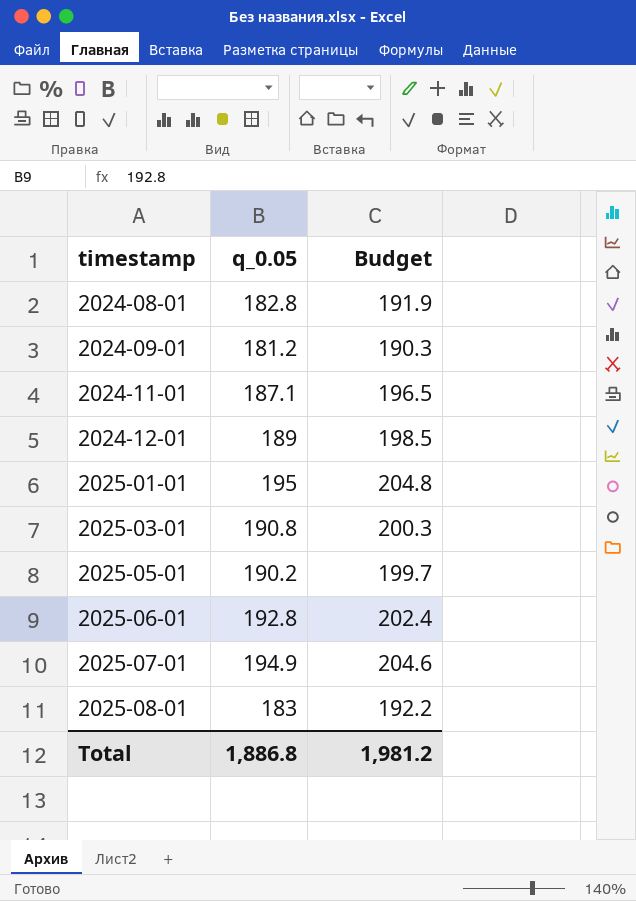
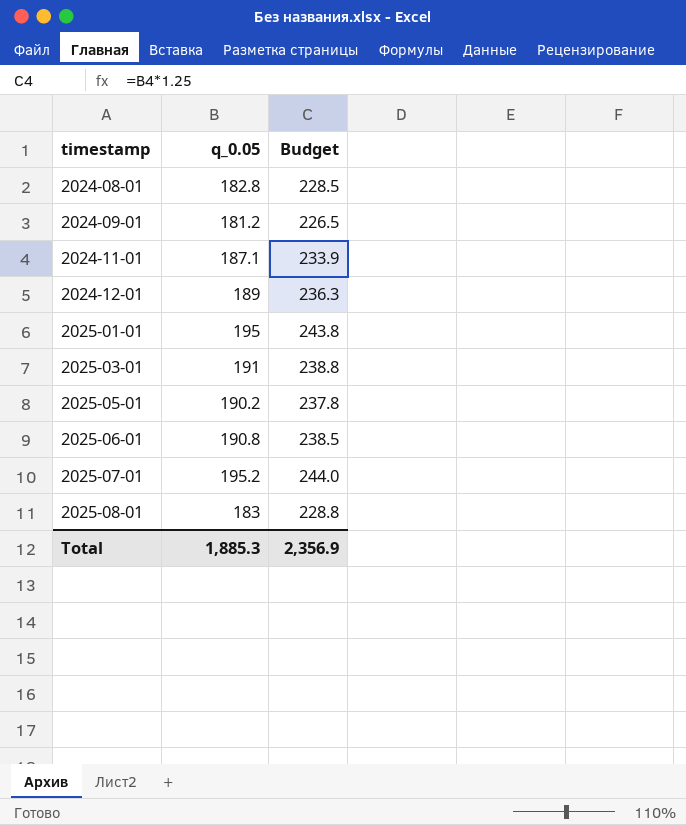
column Budget | formula: [q_0.05] * 1.05 -> [q_0.05] * 1.25
2025-03-01 | q_0.05: 190.8 -> 191
2025-06-01 | q_0.05: 192.8 -> 190.8
2025-07-01 | q_0.05: 194.9 -> 195.2
Total | q_0.05: 1,886.8 -> 1,885.3
Total | Budget: 1,981.2 -> 2,356.9

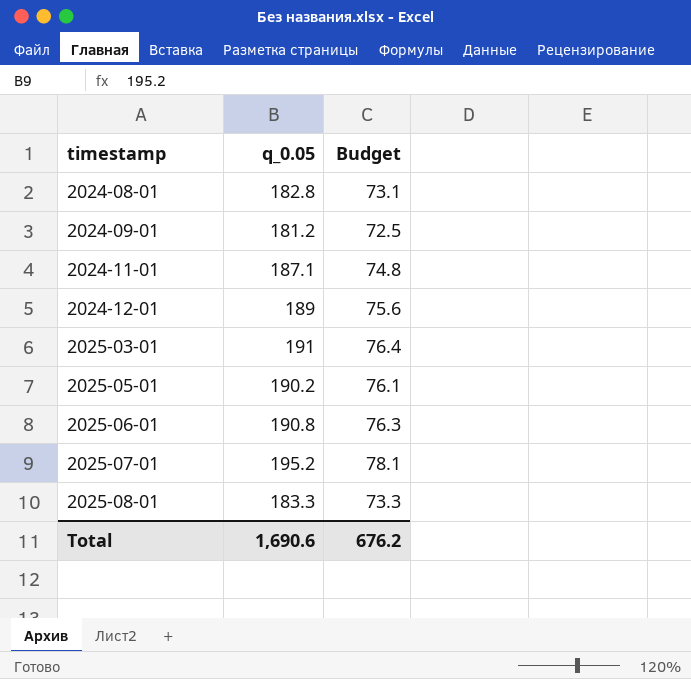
column Budget | formula: [q_0.05] * 1.25 -> [q_0.05] * 0.4
row 2025-01-01: 195 | 243.8 -> none
2025-08-01 | q_0.05: 183 -> 183.3
Total | q_0.05: 1,885.3 -> 1,690.6
Total | Budget: 2,356.9 -> 676.2

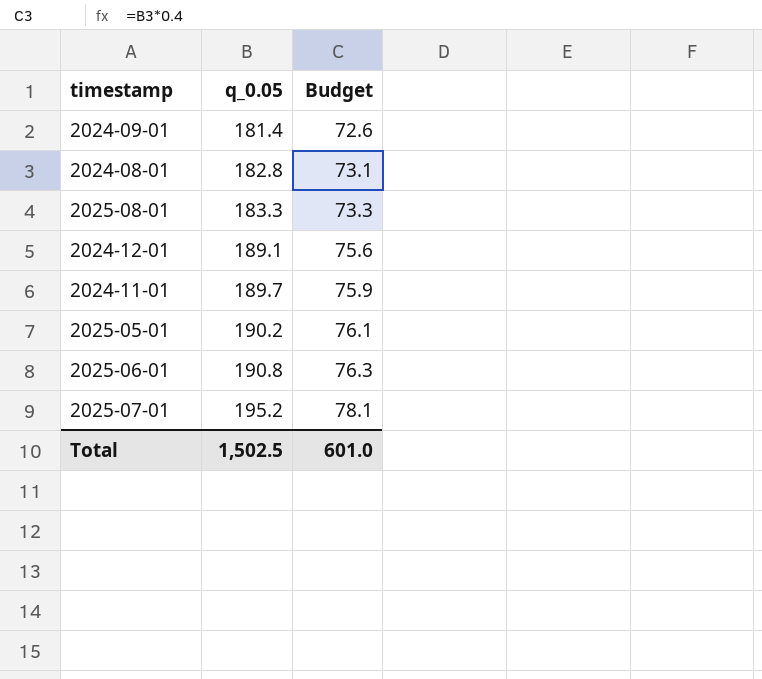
row order: timestamp ascending -> q_0.05 ascending
row 2025-03-01: 191 | 76.4 -> none
2024-09-01 | q_0.05: 181.2 -> 181.4
2024-09-01 | Budget: 72.5 -> 72.6
2024-12-01 | q_0.05: 189 -> 189.1
2024-11-01 | q_0.05: 187.1 -> 189.7
2024-11-01 | Budget: 74.8 -> 75.9
Total | q_0.05: 1,690.6 -> 1,502.5
Total | Budget: 676.2 -> 601.0

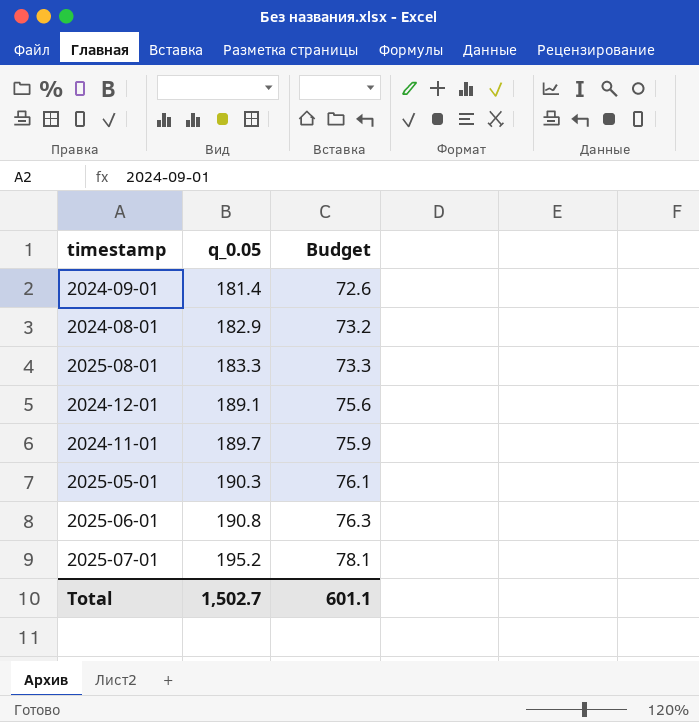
2024-08-01 | q_0.05: 182.8 -> 182.9
2024-08-01 | Budget: 73.1 -> 73.2
2025-05-01 | q_0.05: 190.2 -> 190.3
Total | q_0.05: 1,502.5 -> 1,502.7
Total | Budget: 601.0 -> 601.1

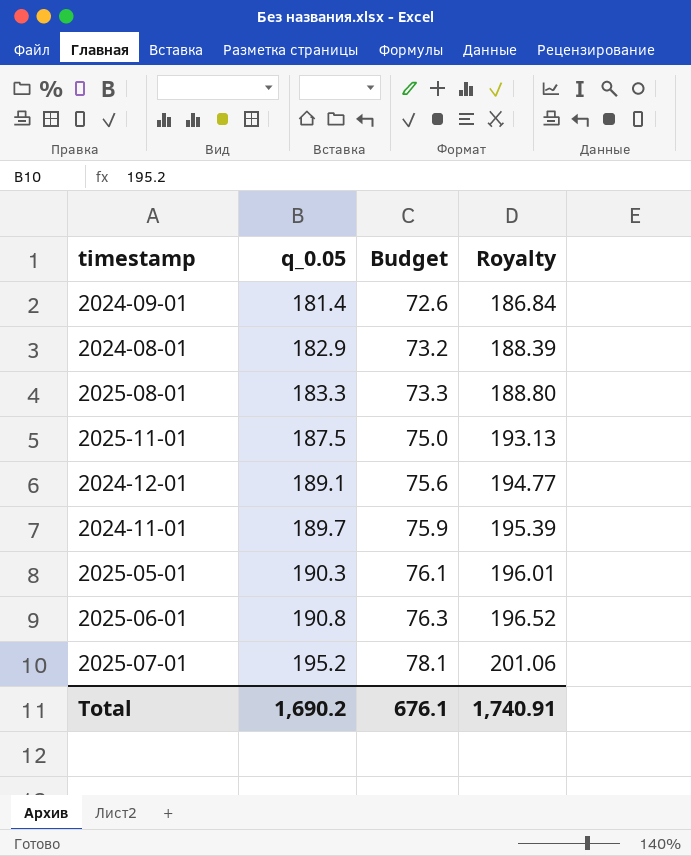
column Royalty | formula: none -> [q_0.05] * 1.03
row 2025-11-01: none -> 187.5 | 75.0 | 193.13
Total | q_0.05: 1,502.7 -> 1,690.2
Total | Budget: 601.1 -> 676.1

